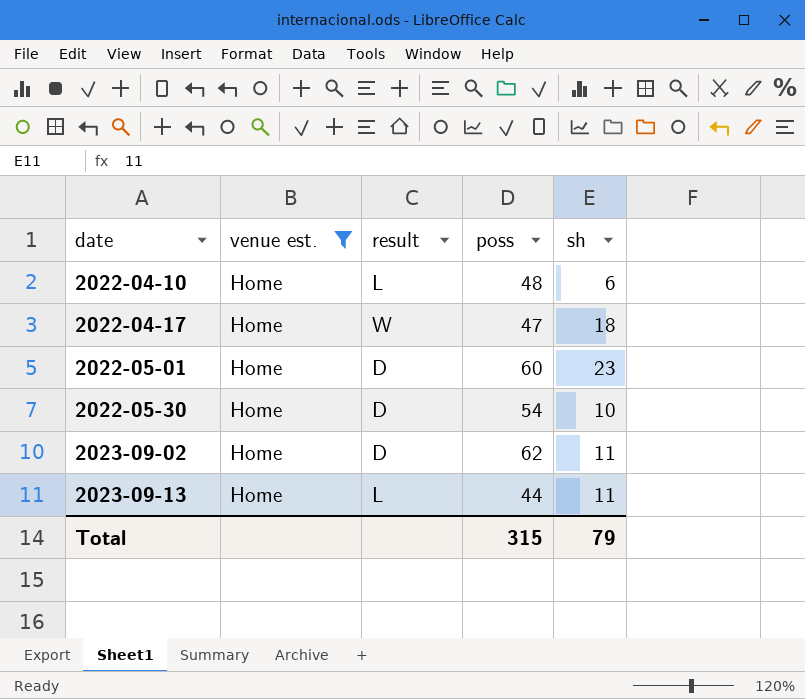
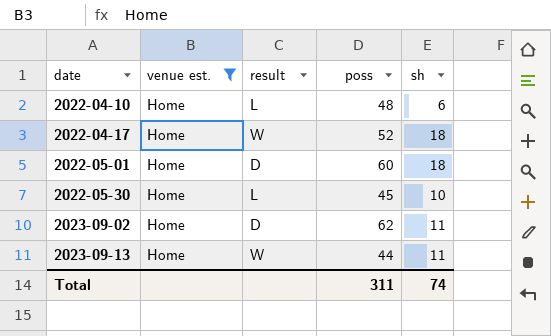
2022-04-17 | poss: 47 -> 52
2022-05-01 | sh: 23 -> 18
2022-05-30 | result: D -> L
2022-05-30 | poss: 54 -> 45
2023-09-13 | result: L -> W
Total | poss: 315 -> 311
Total | sh: 79 -> 74

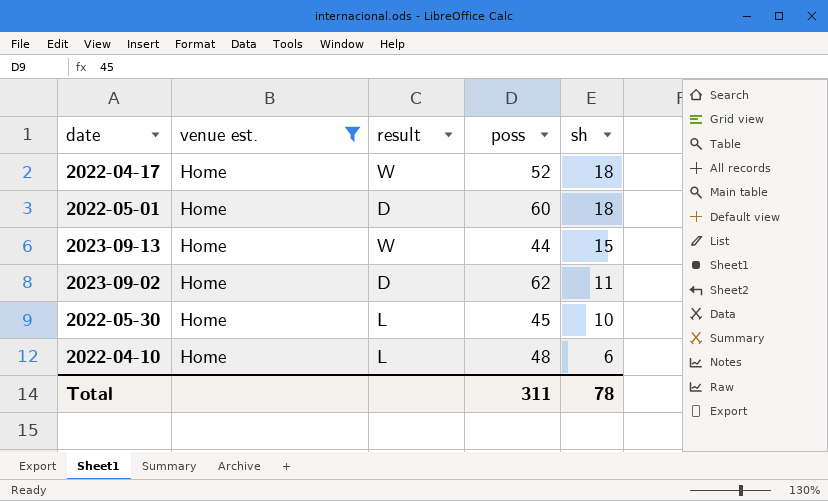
row order: date ascending -> sh descending
2023-09-13 | sh: 11 -> 15
Total | sh: 74 -> 78

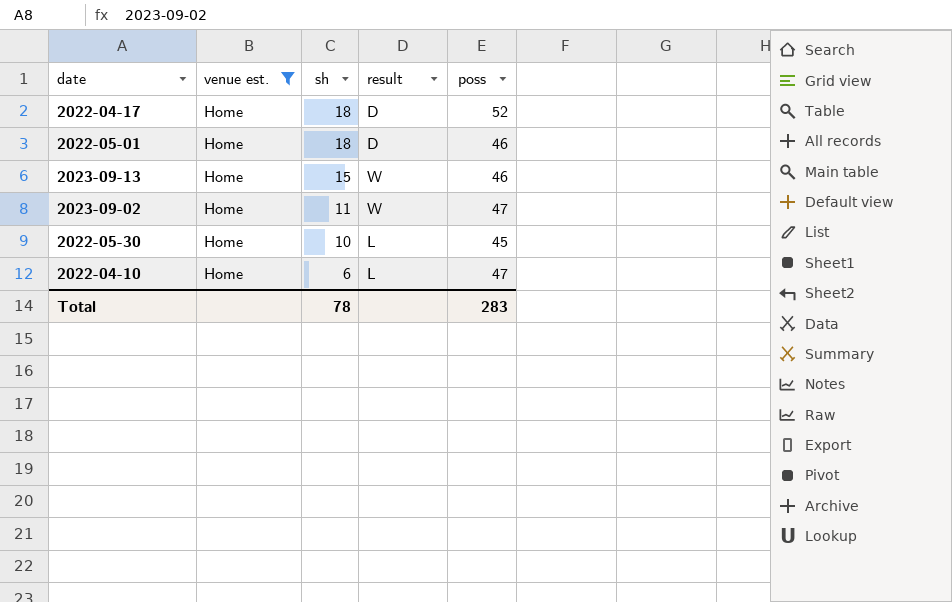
column sh | position: 5 -> 3
2022-04-17 | result: W -> D
2022-05-01 | poss: 60 -> 46
2023-09-13 | poss: 44 -> 46
2023-09-02 | result: D -> W
2023-09-02 | poss: 62 -> 47
2022-04-10 | poss: 48 -> 47
Total | poss: 311 -> 283

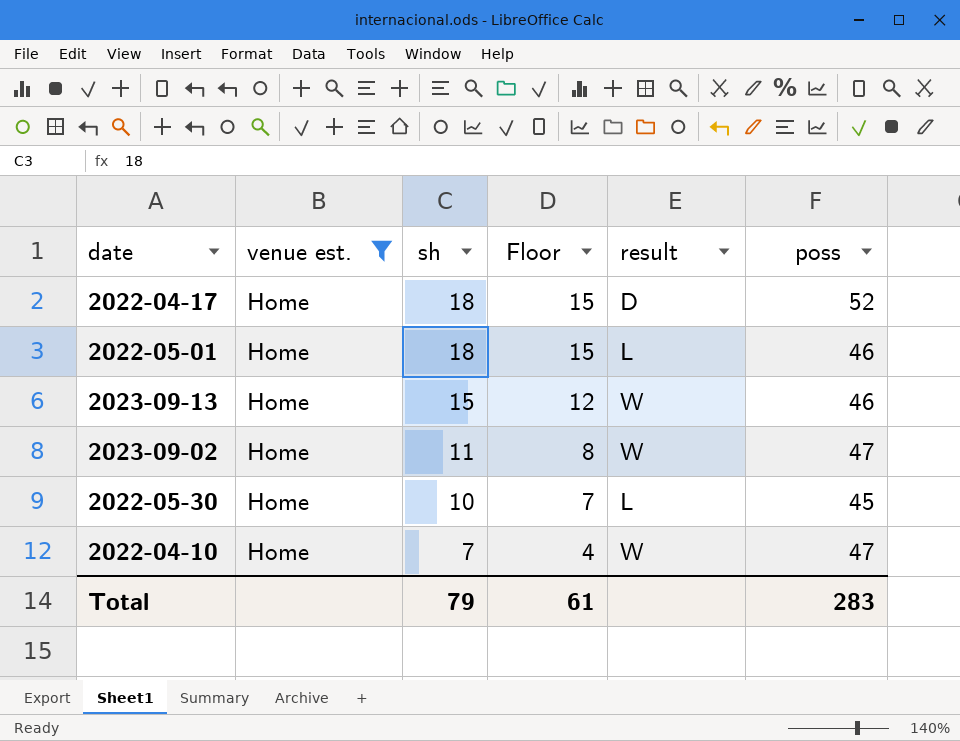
column Floor | formula: none -> [sh] - 3
2022-05-01 | result: D -> L
2022-04-10 | sh: 6 -> 7
2022-04-10 | result: L -> W
Total | sh: 78 -> 79

